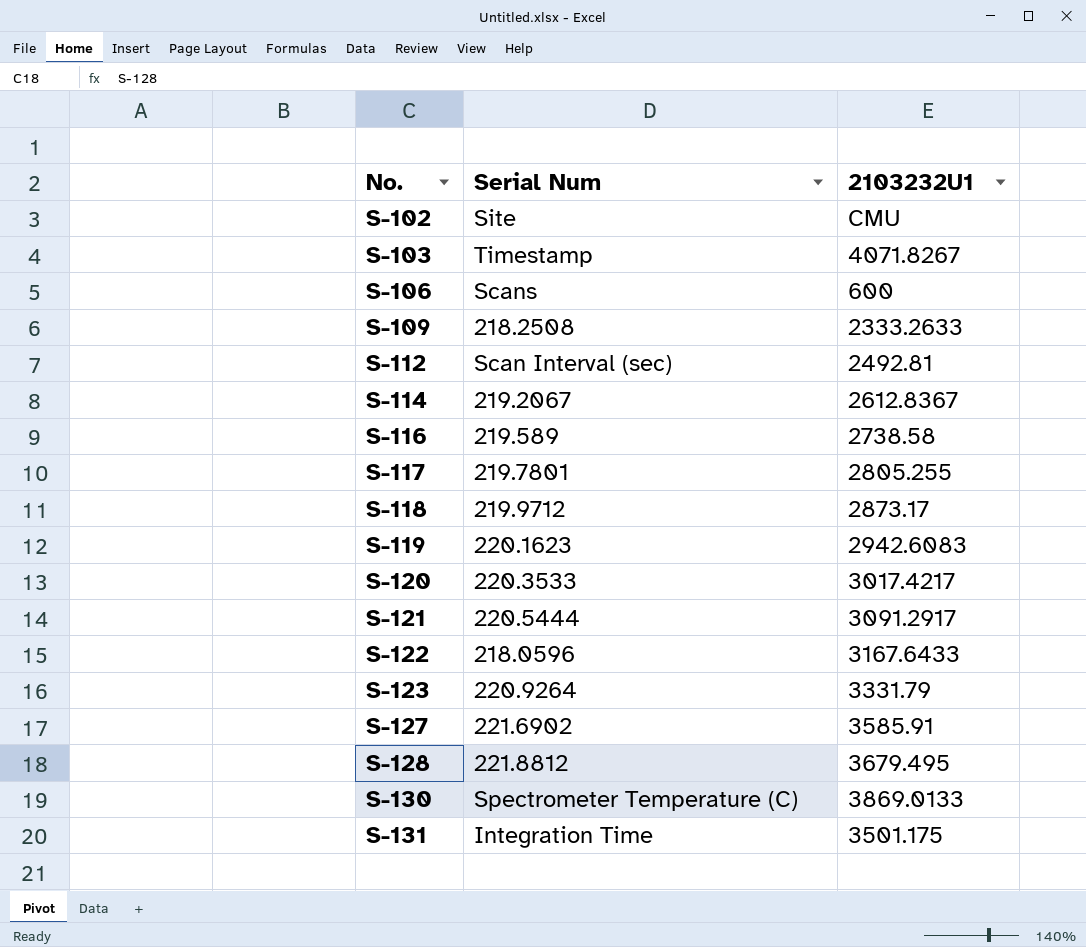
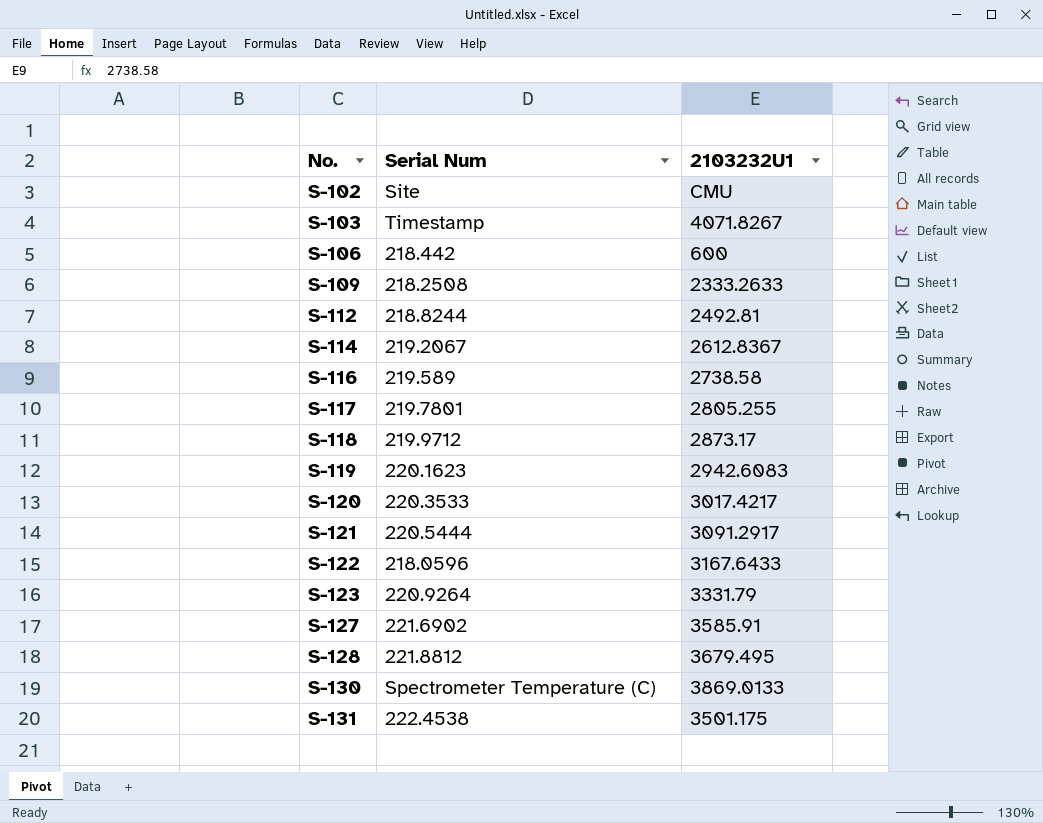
S-106 | Serial Num: Scans -> 218.442
S-112 | Serial Num: Scan Interval (sec) -> 218.8244
S-131 | Serial Num: Integration Time -> 222.4538

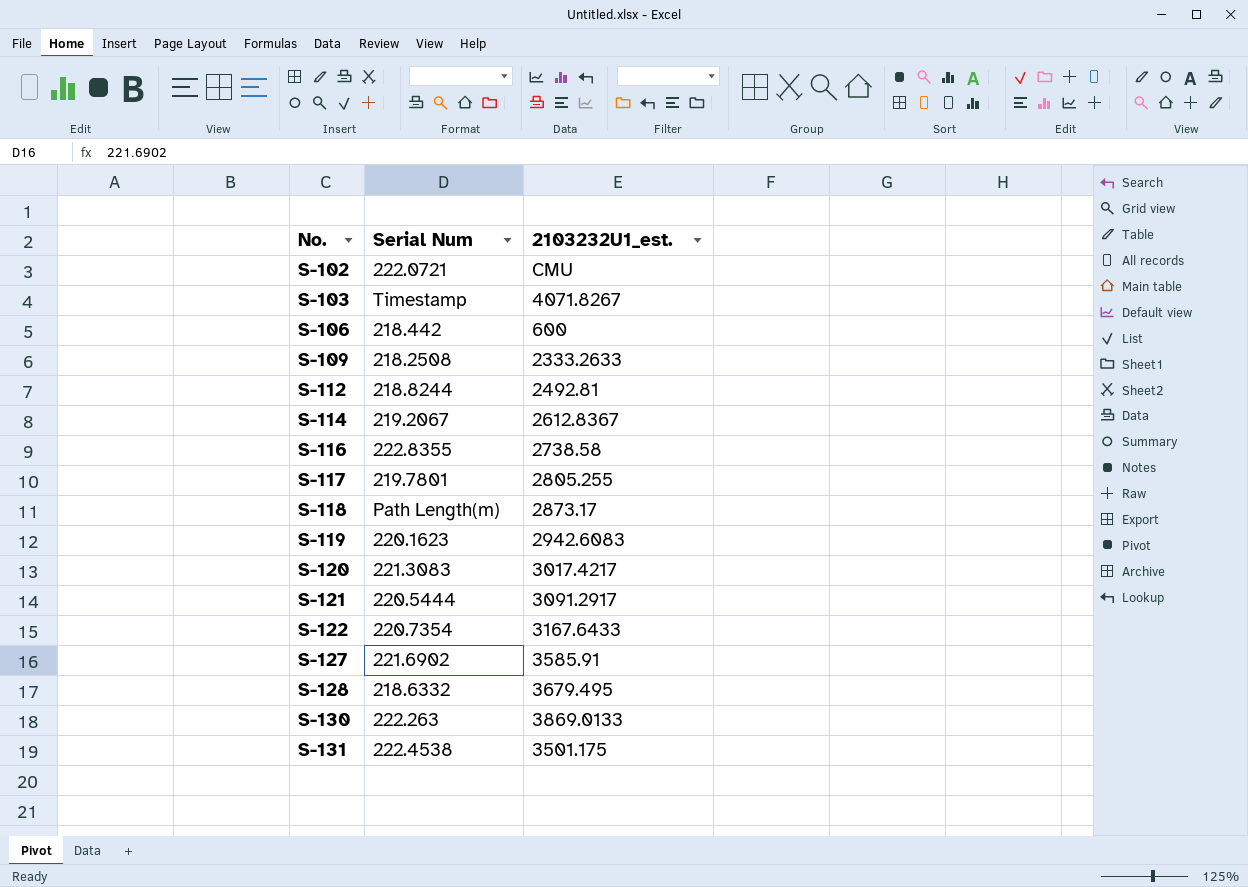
column name: 2103232U1 -> 2103232U1_est.
row S-123: 220.9264 | 3331.79 -> none
S-102 | Serial Num: Site -> 222.0721
S-116 | Serial Num: 219.589 -> 222.8355
S-118 | Serial Num: 219.9712 -> Path Length(m)
S-120 | Serial Num: 220.3533 -> 221.3083
S-122 | Serial Num: 218.0596 -> 220.7354
S-128 | Serial Num: 221.8812 -> 218.6332
S-130 | Serial Num: Spectrometer Temperature (C) -> 222.263

